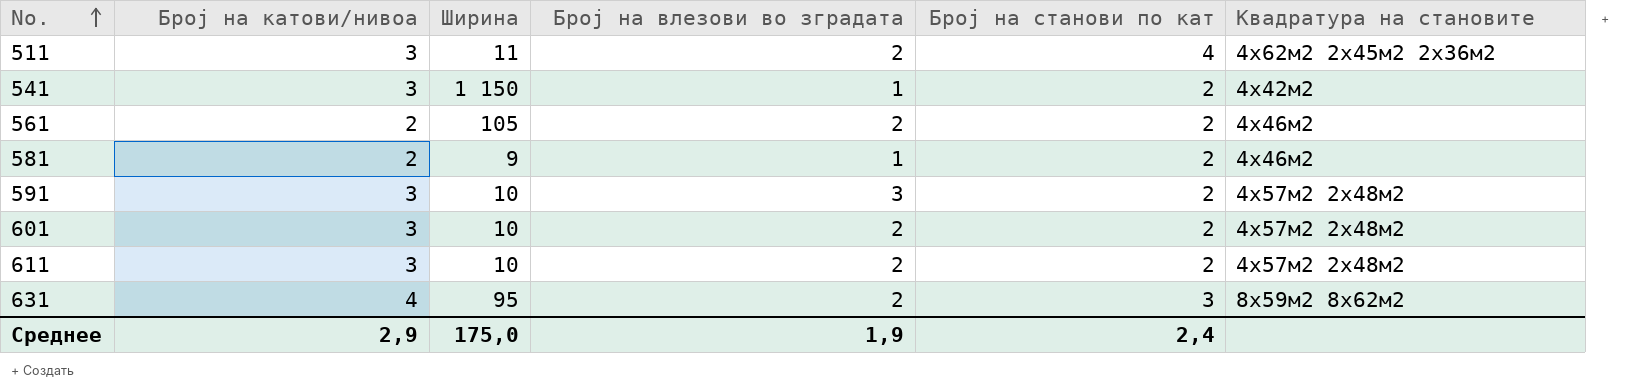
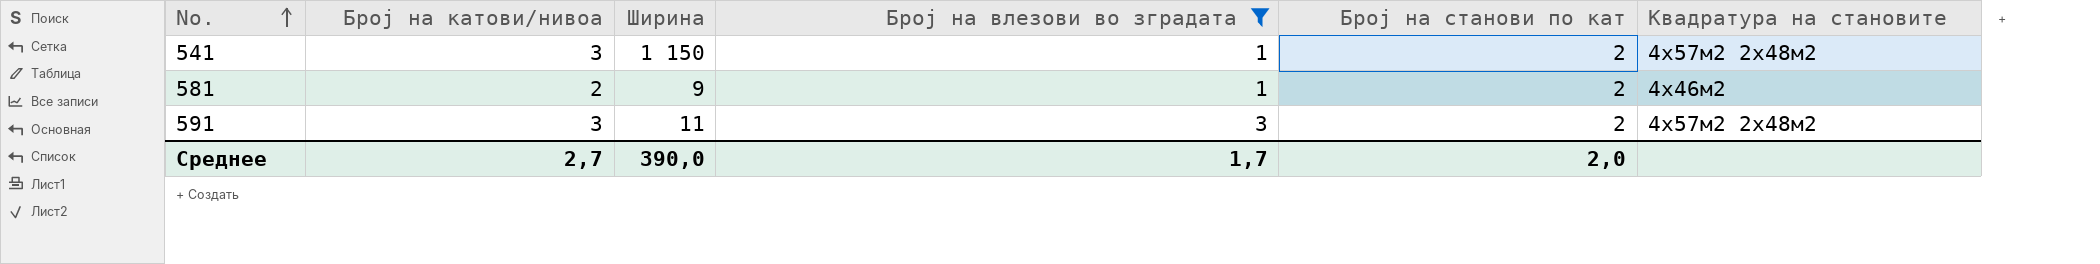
filter: none -> Број на влезови во зградата != 2
541 | Квадратура на становите: 4x42м2 -> 4x57м2 2x48м2
591 | Ширина: 10 -> 11
Среднее | Број на катови/нивоа: 2,9 -> 2,7
Среднее | Ширина: 175,0 -> 390,0
Среднее | Број на влезови во зградата: 1,9 -> 1,7
Среднее | Број на станови по кат: 2,4 -> 2,0

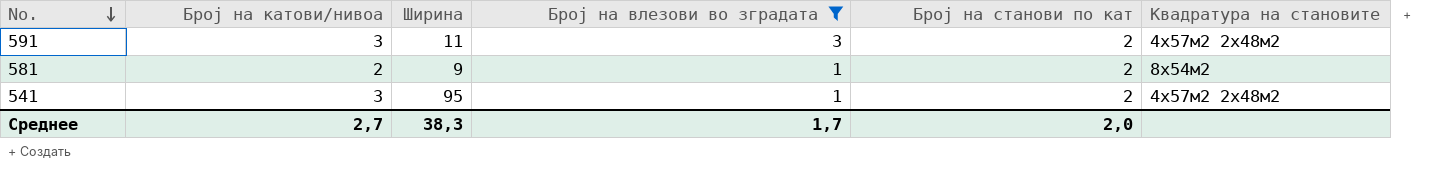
row order: No. ascending -> No. descending
581 | Квадратура на становите: 4х46м2 -> 8х54м2
541 | Ширина: 1 150 -> 95
Среднее | Ширина: 390,0 -> 38,3

